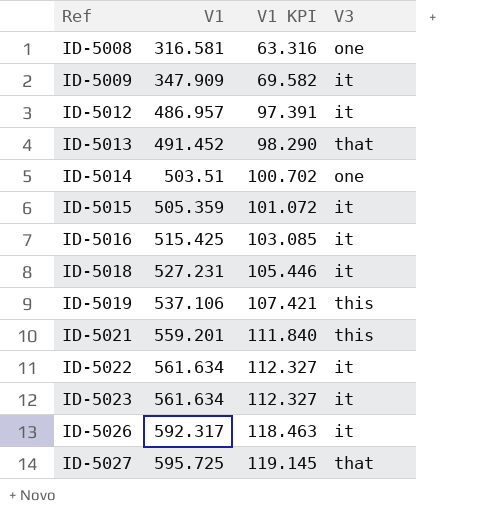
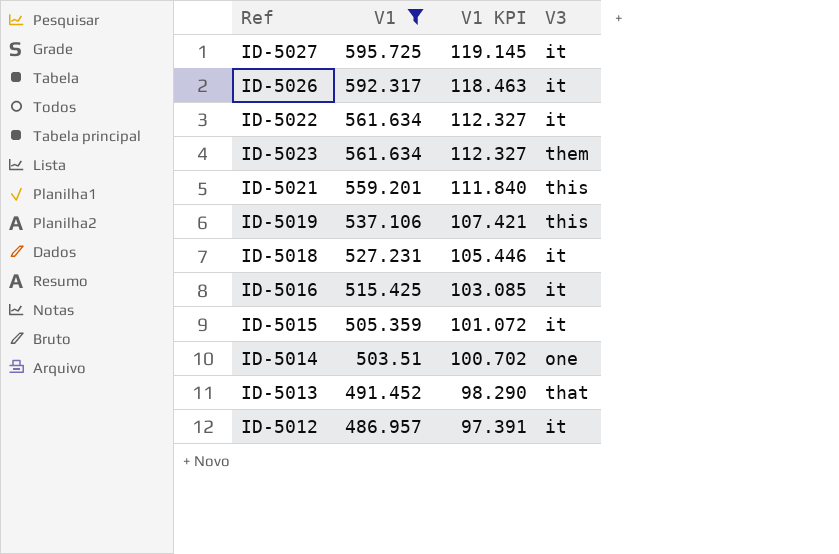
filter: none -> V1 >= 486.957
row order: Ref ascending -> V1 descending
ID-5027 | V3: that -> it
ID-5023 | V3: it -> them

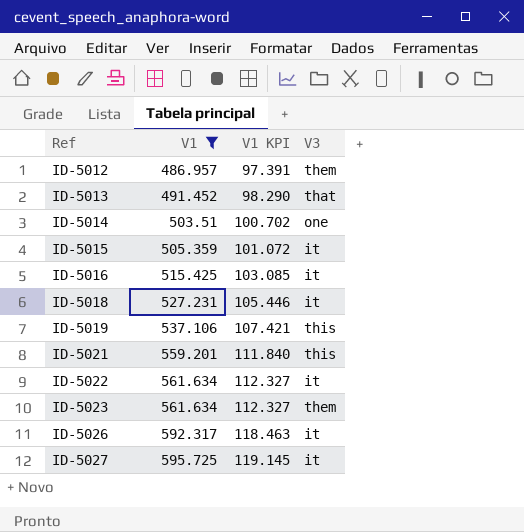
row order: V1 descending -> Ref ascending
ID-5012 | V3: it -> them

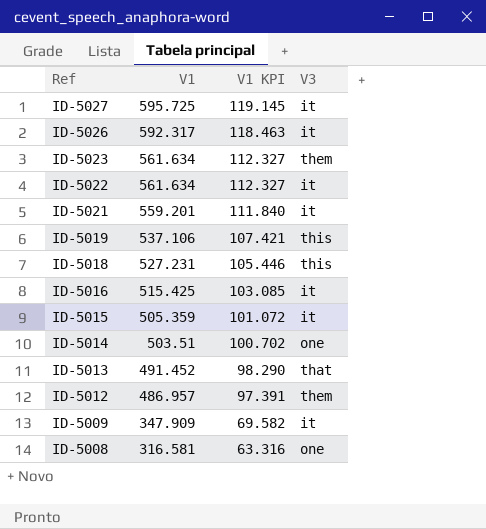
filter: V1 >= 486.957 -> none
row order: Ref ascending -> Ref descending
ID-5021 | V3: this -> it
ID-5018 | V3: it -> this

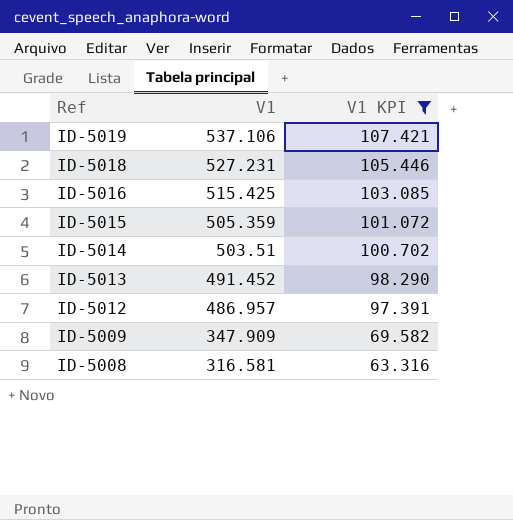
filter: none -> V1 KPI <= 107.421
column V3 | position: 4 -> none

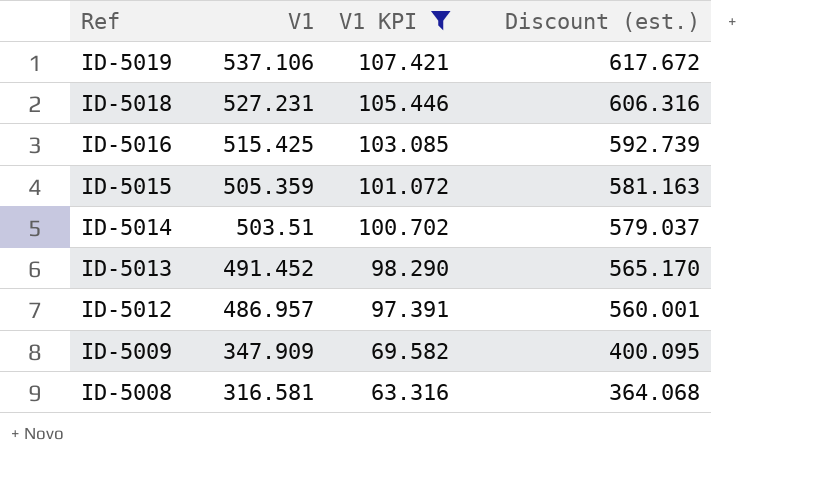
column Discount (est.) | formula: none -> [V1] * 1.15

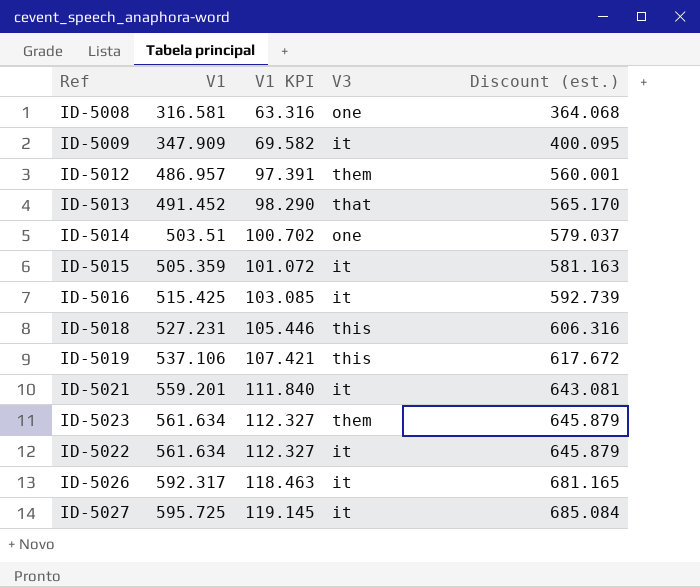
filter: V1 KPI <= 107.421 -> none
row order: Ref descending -> V1 ascending
column V3 | position: none -> 4

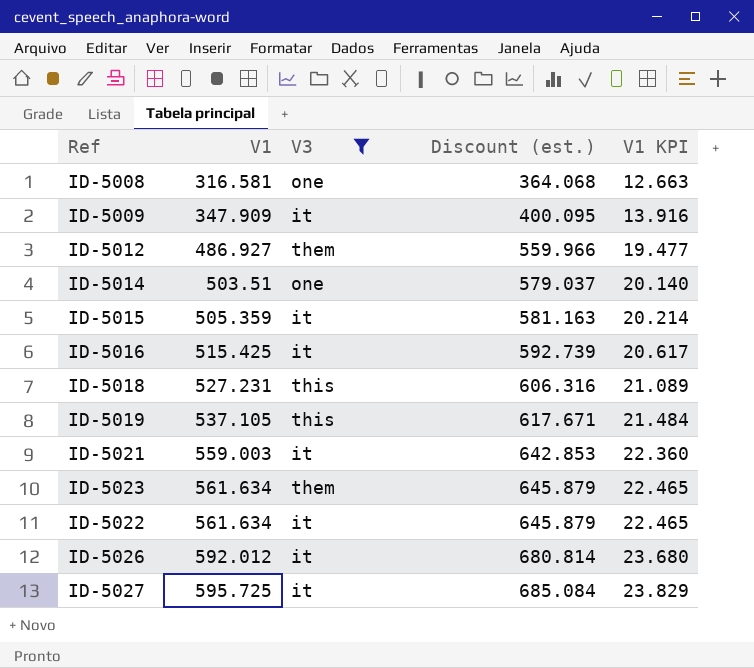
filter: none -> V3 != that
column V1 KPI | formula: [V1] * 0.2 -> [V1] * 0.04
column V1 KPI | position: 3 -> 5
ID-5012 | V1: 486.957 -> 486.927
ID-5012 | Discount (est.): 560.001 -> 559.966
ID-5019 | V1: 537.106 -> 537.105
ID-5019 | Discount (est.): 617.672 -> 617.671
ID-5021 | V1: 559.201 -> 559.003
ID-5021 | Discount (est.): 643.081 -> 642.853
ID-5026 | V1: 592.317 -> 592.012
ID-5026 | Discount (est.): 681.165 -> 680.814

